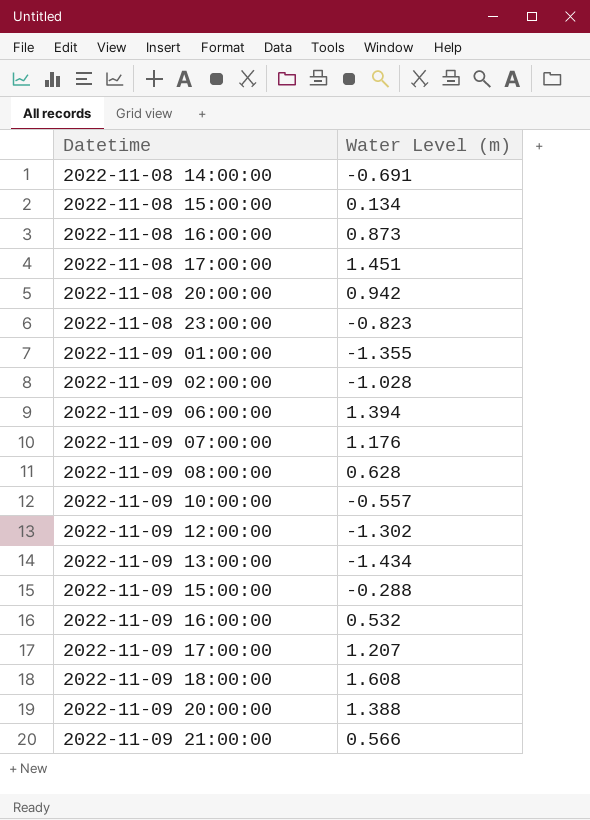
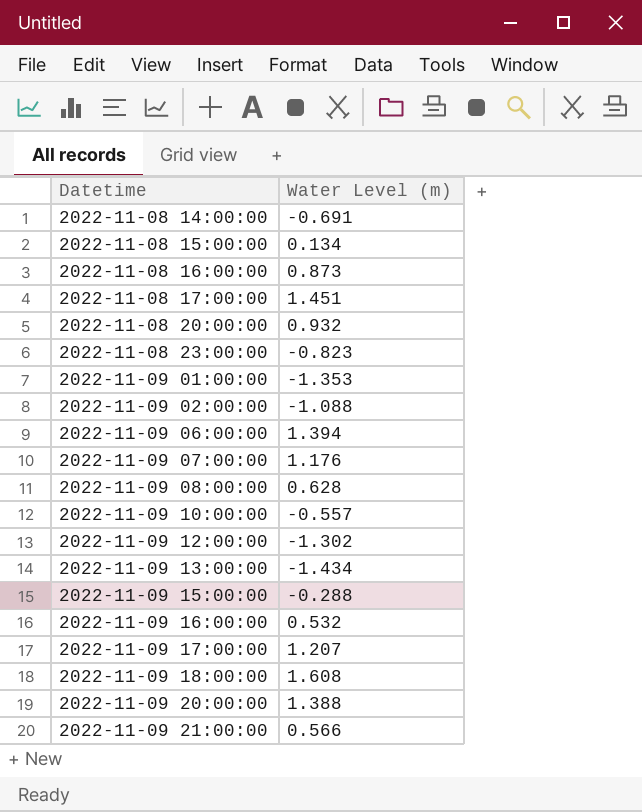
2022-11-08 20:00:00 | Water Level (m): 0.942 -> 0.932
2022-11-09 01:00:00 | Water Level (m): -1.355 -> -1.353
2022-11-09 02:00:00 | Water Level (m): -1.028 -> -1.088

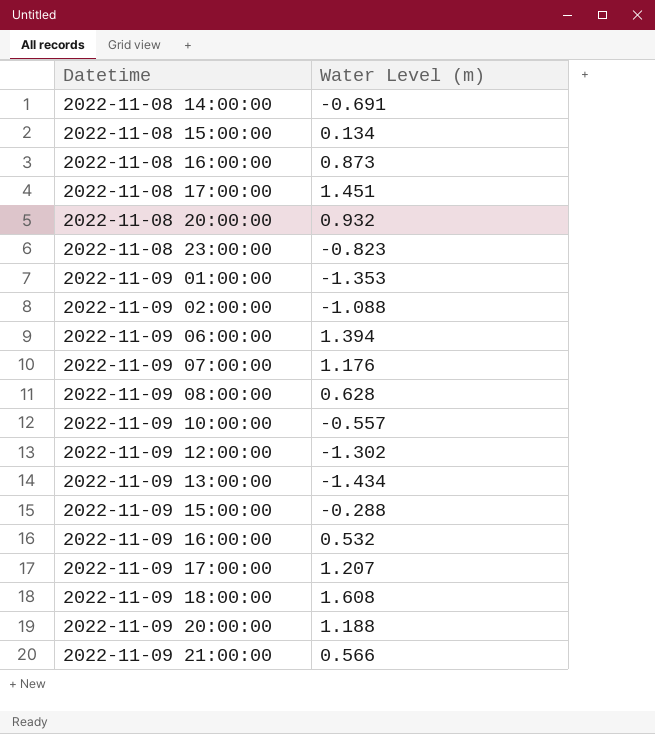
2022-11-09 20:00:00 | Water Level (m): 1.388 -> 1.188

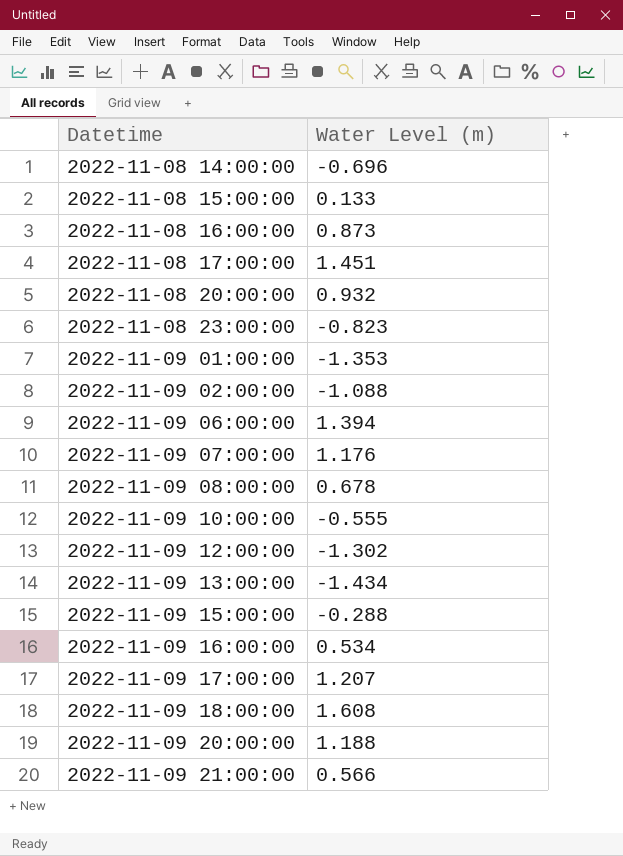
2022-11-08 14:00:00 | Water Level (m): -0.691 -> -0.696
2022-11-08 15:00:00 | Water Level (m): 0.134 -> 0.133
2022-11-09 08:00:00 | Water Level (m): 0.628 -> 0.678
2022-11-09 10:00:00 | Water Level (m): -0.557 -> -0.555
2022-11-09 16:00:00 | Water Level (m): 0.532 -> 0.534

